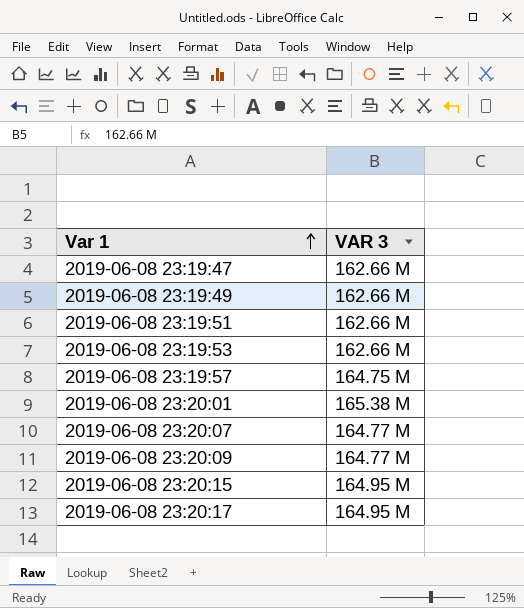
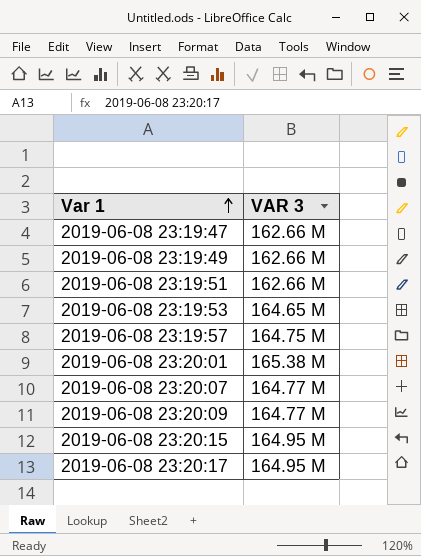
2019-06-08 23:19:53 | VAR 3: 162.66 M -> 164.65 M

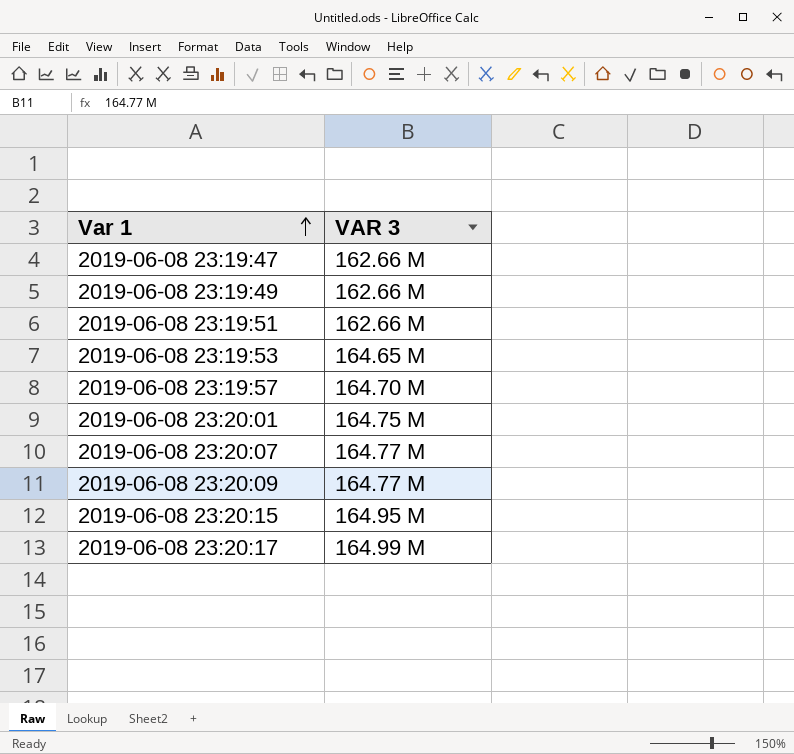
2019-06-08 23:19:57 | VAR 3: 164.75 M -> 164.70 M
2019-06-08 23:20:01 | VAR 3: 165.38 M -> 164.75 M
2019-06-08 23:20:17 | VAR 3: 164.95 M -> 164.99 M

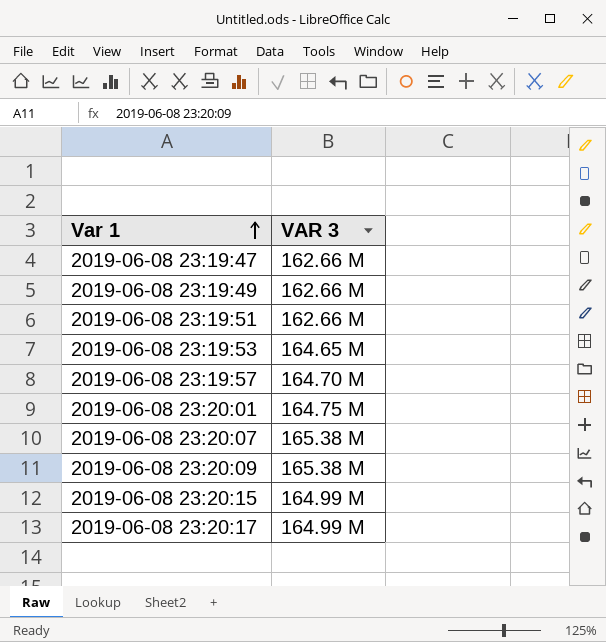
2019-06-08 23:20:07 | VAR 3: 164.77 M -> 165.38 M
2019-06-08 23:20:09 | VAR 3: 164.77 M -> 165.38 M
2019-06-08 23:20:15 | VAR 3: 164.95 M -> 164.99 M

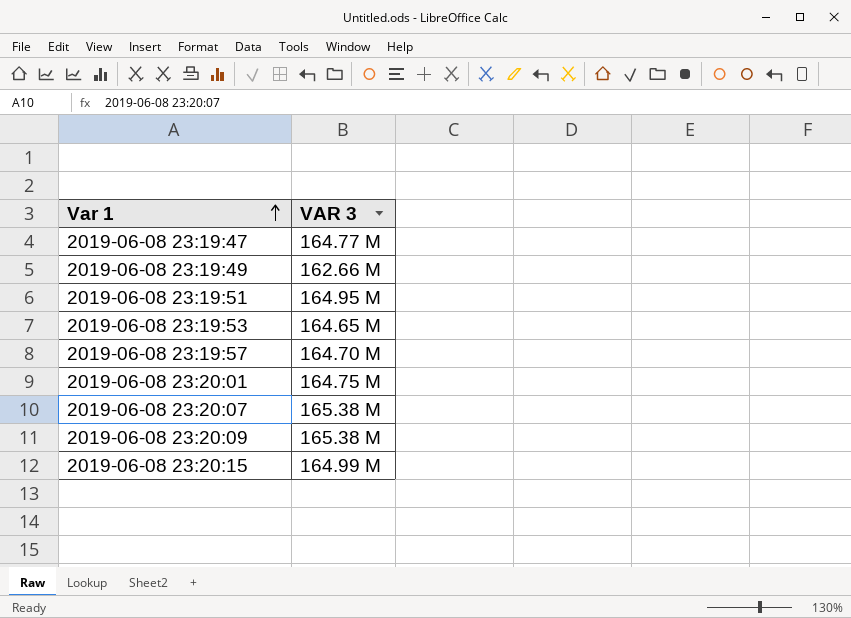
row 2019-06-08 23:20:17: 164.99 M -> none
2019-06-08 23:19:47 | VAR 3: 162.66 M -> 164.77 M
2019-06-08 23:19:51 | VAR 3: 162.66 M -> 164.95 M

